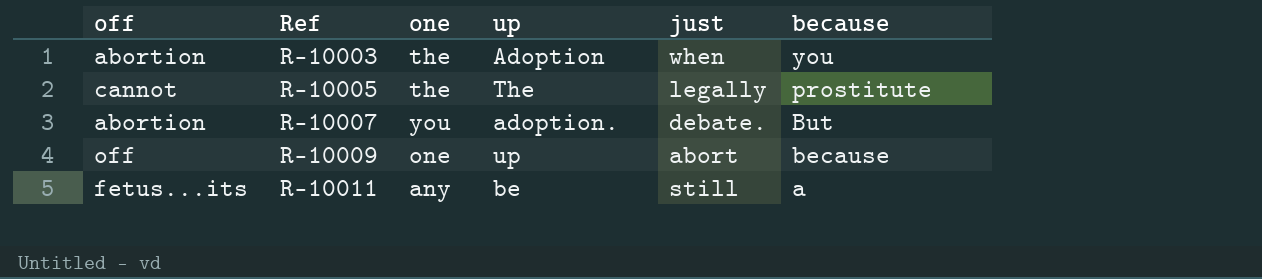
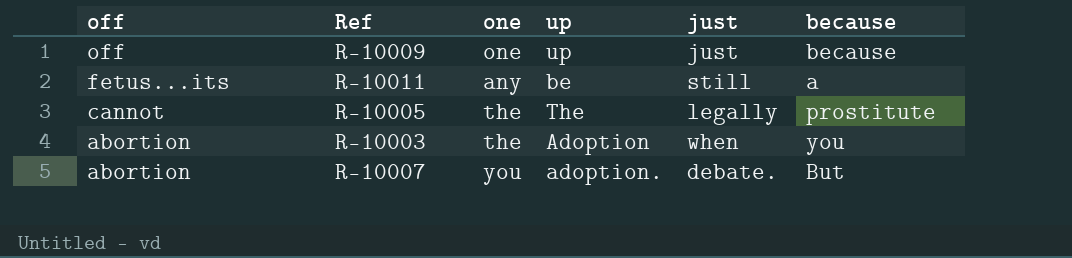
row order: Ref ascending -> off descending
R-10009 | just: abort -> just

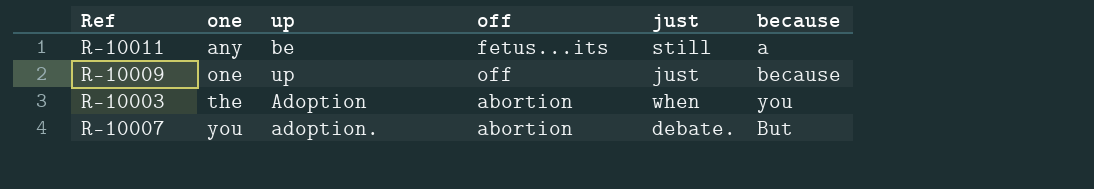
row order: off descending -> one ascending
column off | position: 1 -> 4
row R-10005: cannot | the | The | legally | prostitute -> none

